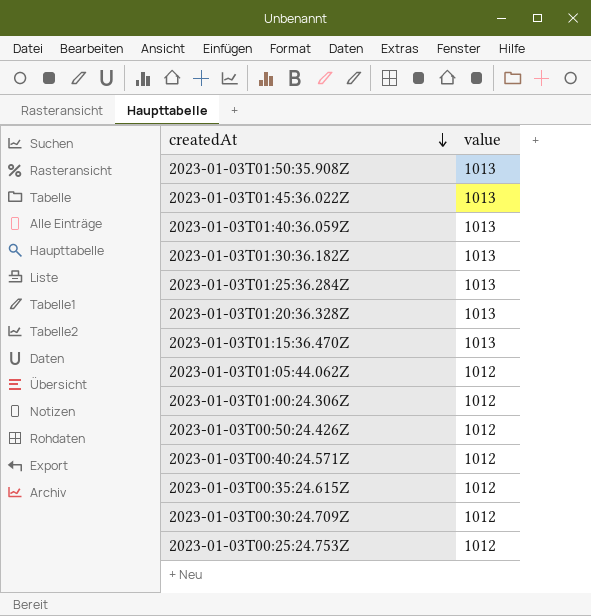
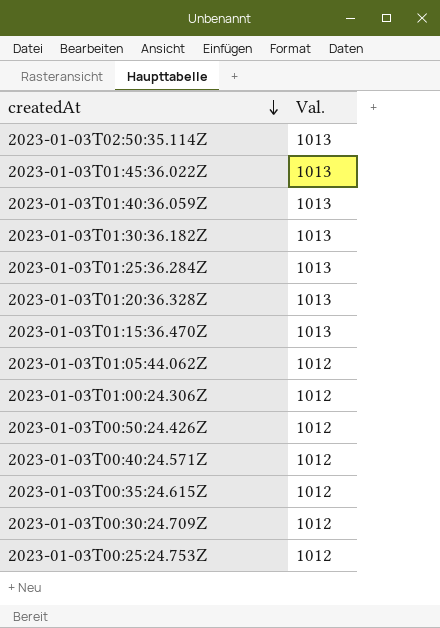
column name: value -> Val.
row 2023-01-03T01:50:35.908Z: 1013 -> none
row 2023-01-03T02:50:35.114Z: none -> 1013

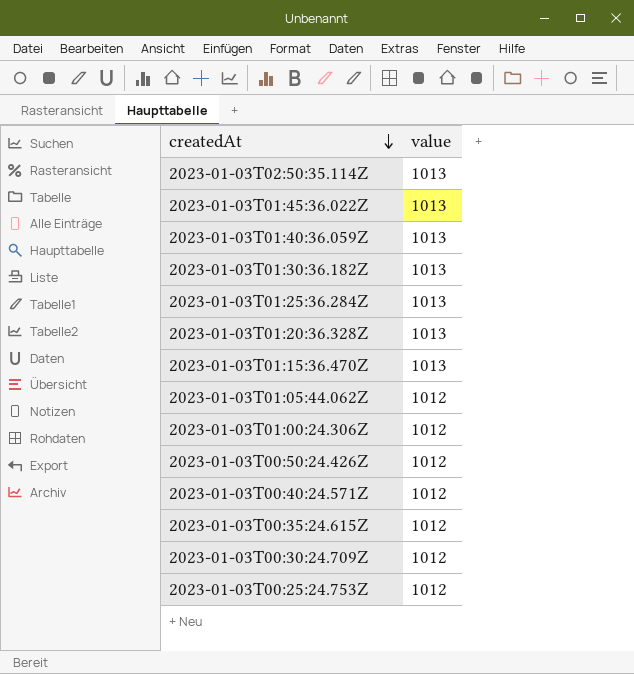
column name: Val. -> value

